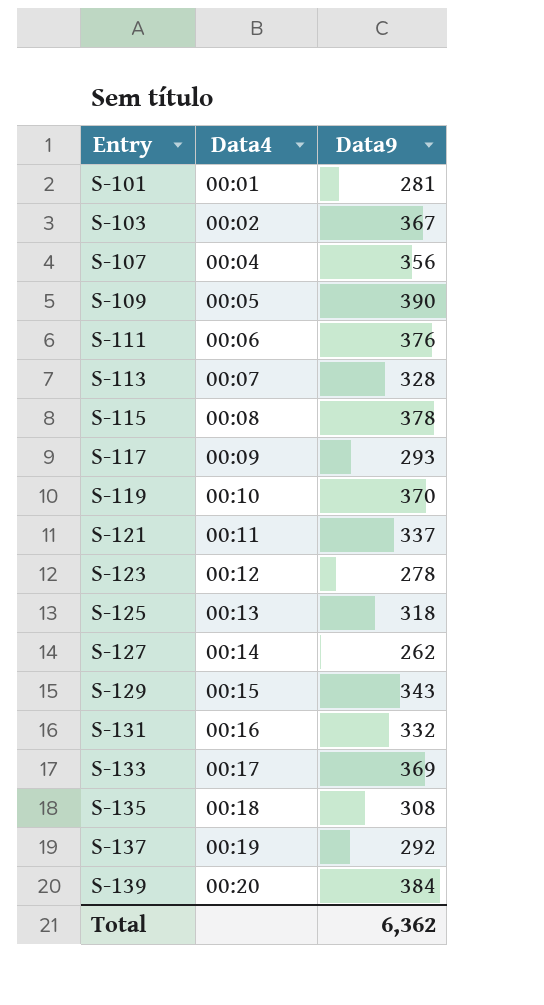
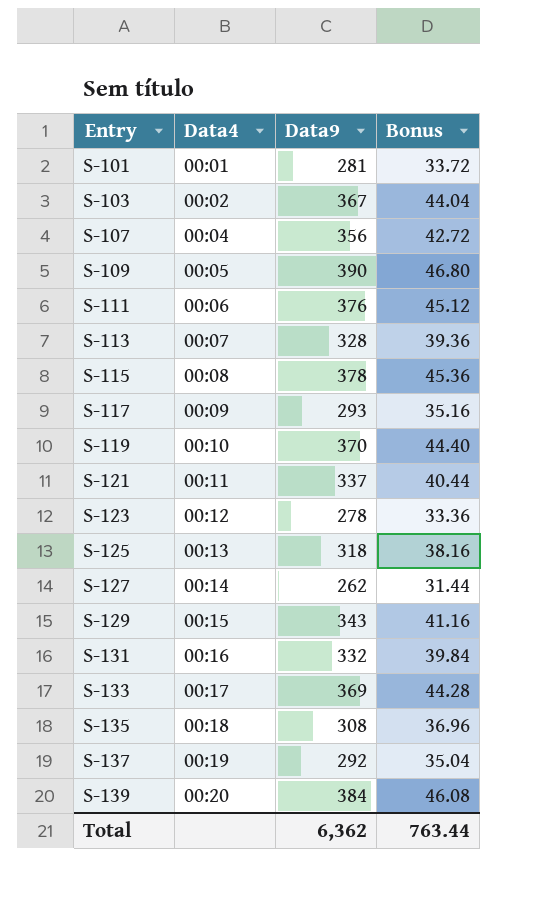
column Bonus | formula: none -> [Data9] * 0.12

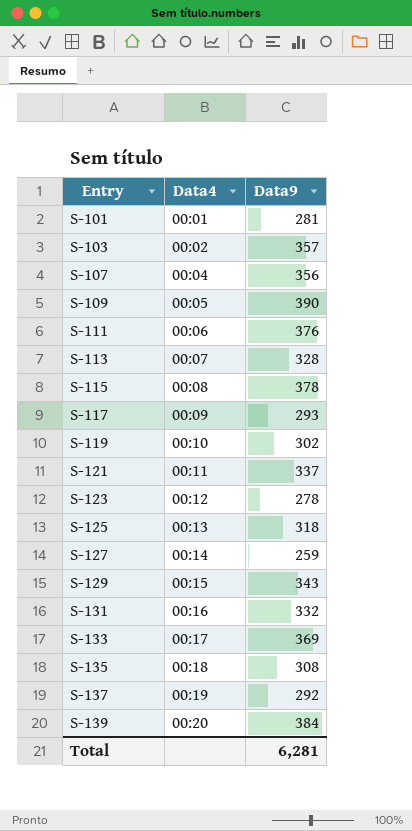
column Bonus | formula: [Data9] * 0.12 -> none
S-103 | Data9: 367 -> 357
S-119 | Data9: 370 -> 302
S-127 | Data9: 262 -> 259
Total | Data9: 6,362 -> 6,281

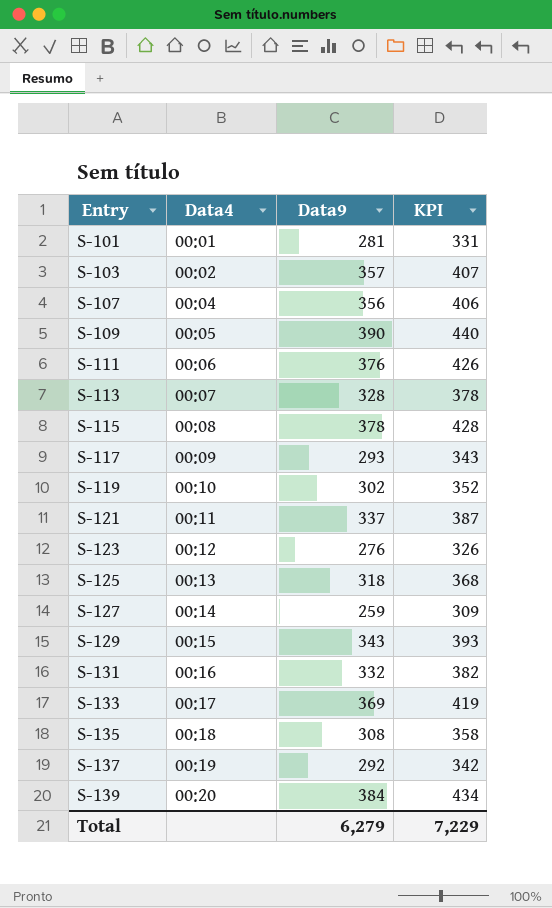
column KPI | formula: none -> [Data9] + 50
S-123 | Data9: 278 -> 276
Total | Data9: 6,281 -> 6,279

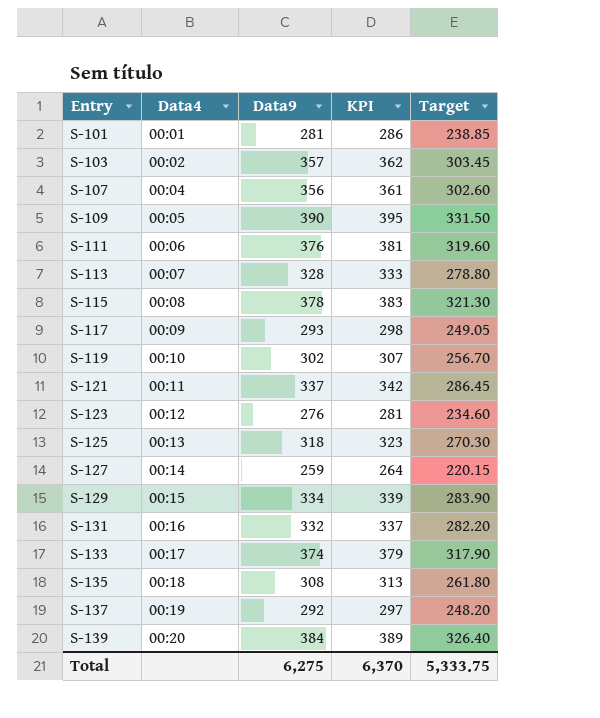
column KPI | formula: [Data9] + 50 -> [Data9] + 5
column Target | formula: none -> [Data9] * 0.85
S-129 | Data9: 343 -> 334
S-133 | Data9: 369 -> 374
Total | Data9: 6,279 -> 6,275
Total | KPI: 7,229 -> 6,370

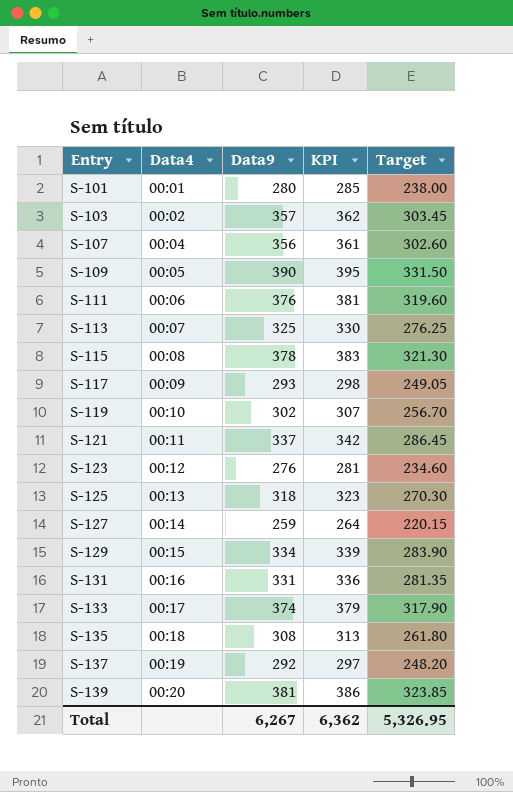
S-101 | Data9: 281 -> 280
S-101 | KPI: 286 -> 285
S-101 | Target: 238.85 -> 238.00
S-113 | Data9: 328 -> 325
S-113 | KPI: 333 -> 330
S-113 | Target: 278.80 -> 276.25
S-131 | Data9: 332 -> 331
S-131 | KPI: 337 -> 336
S-131 | Target: 282.20 -> 281.35
S-139 | Data9: 384 -> 381
S-139 | KPI: 389 -> 386
S-139 | Target: 326.40 -> 323.85
Total | Data9: 6,275 -> 6,267
Total | KPI: 6,370 -> 6,362
Total | Target: 5,333.75 -> 5,326.95

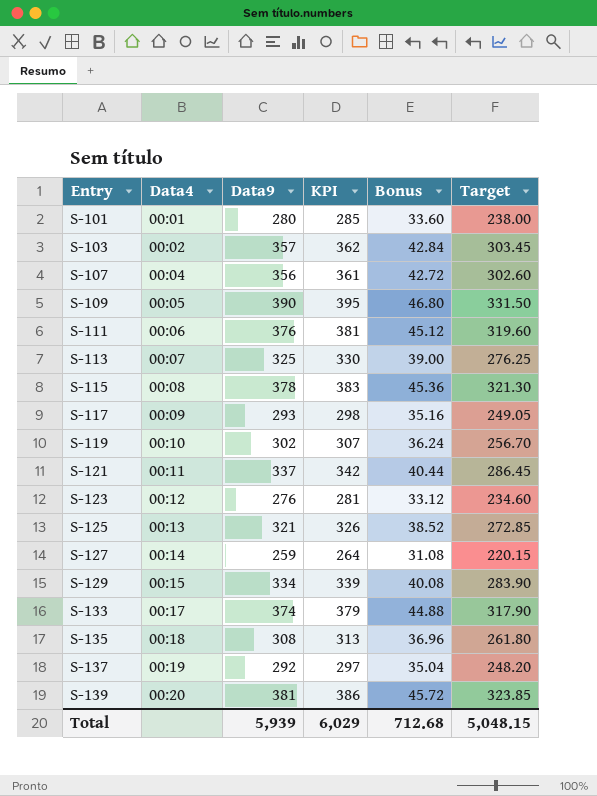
column Bonus | formula: none -> [Data9] * 0.12
row S-131: 00:16 | 331 | 336 | 281.35 -> none
S-125 | Data9: 318 -> 321
S-125 | KPI: 323 -> 326
S-125 | Target: 270.30 -> 272.85
Total | Data9: 6,267 -> 5,939
Total | KPI: 6,362 -> 6,029
Total | Target: 5,326.95 -> 5,048.15

